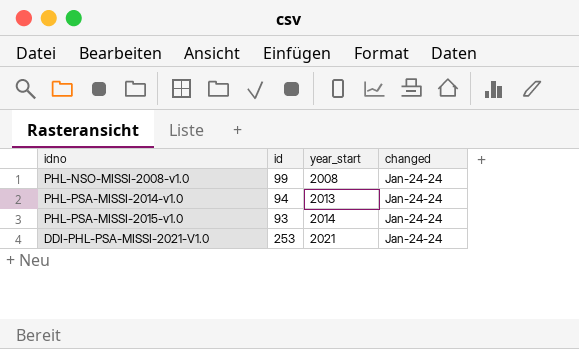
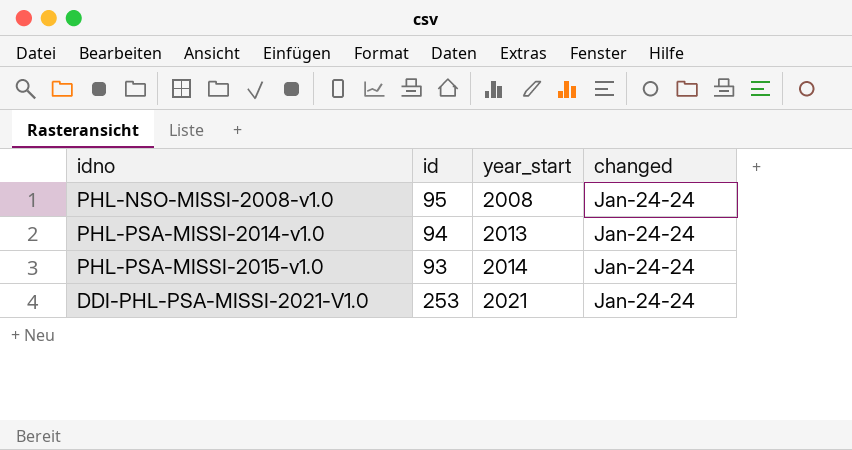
PHL-NSO-MISSI-2008-v1.0 | id: 99 -> 95

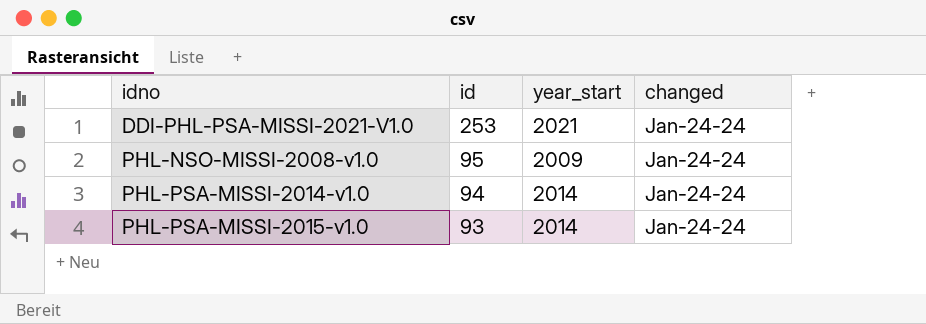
row order: year_start ascending -> idno ascending
PHL-NSO-MISSI-2008-v1.0 | year_start: 2008 -> 2009
PHL-PSA-MISSI-2014-v1.0 | year_start: 2013 -> 2014

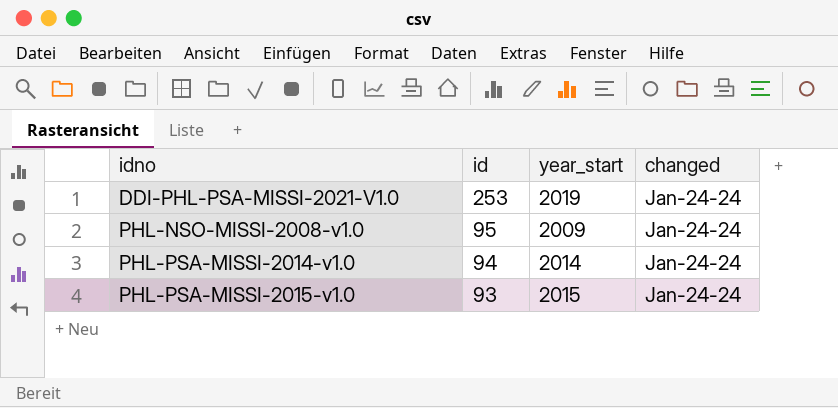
DDI-PHL-PSA-MISSI-2021-V1.0 | year_start: 2021 -> 2019
PHL-PSA-MISSI-2015-v1.0 | year_start: 2014 -> 2015

